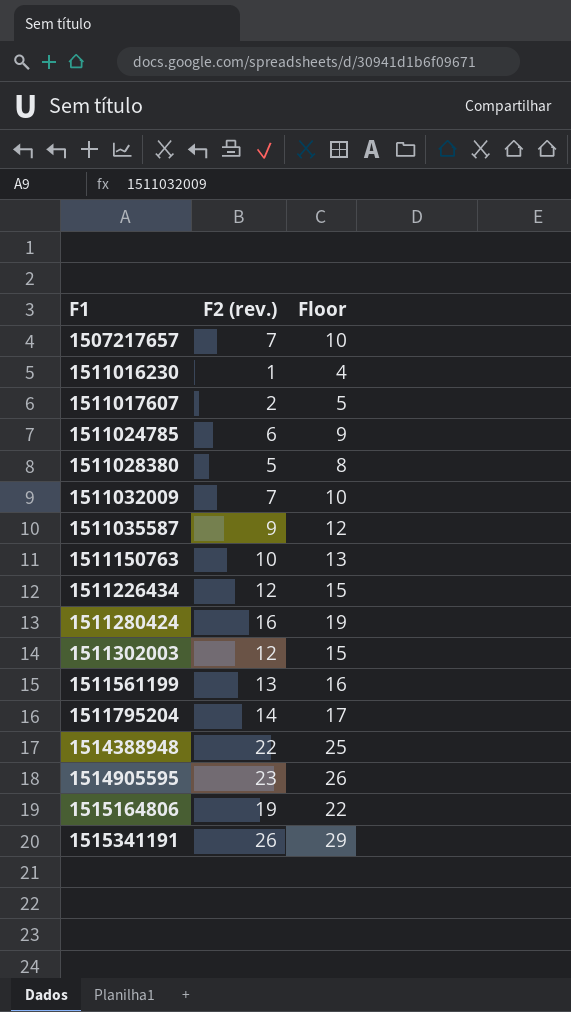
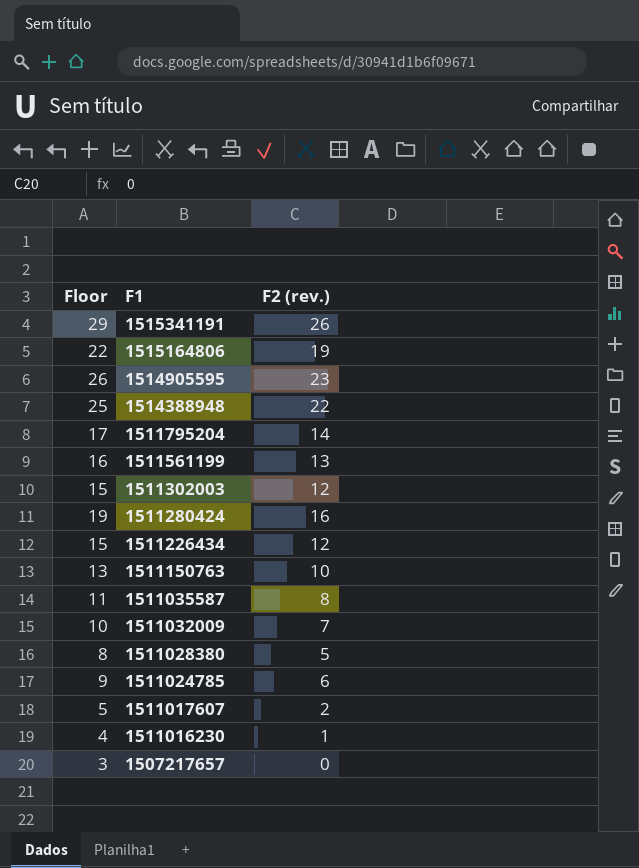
row order: F1 ascending -> F1 descending
column Floor | position: 3 -> 1
1511035587 | Floor: 12 -> 11
1511035587 | F2 (rev.): 9 -> 8
1507217657 | Floor: 10 -> 3
1507217657 | F2 (rev.): 7 -> 0

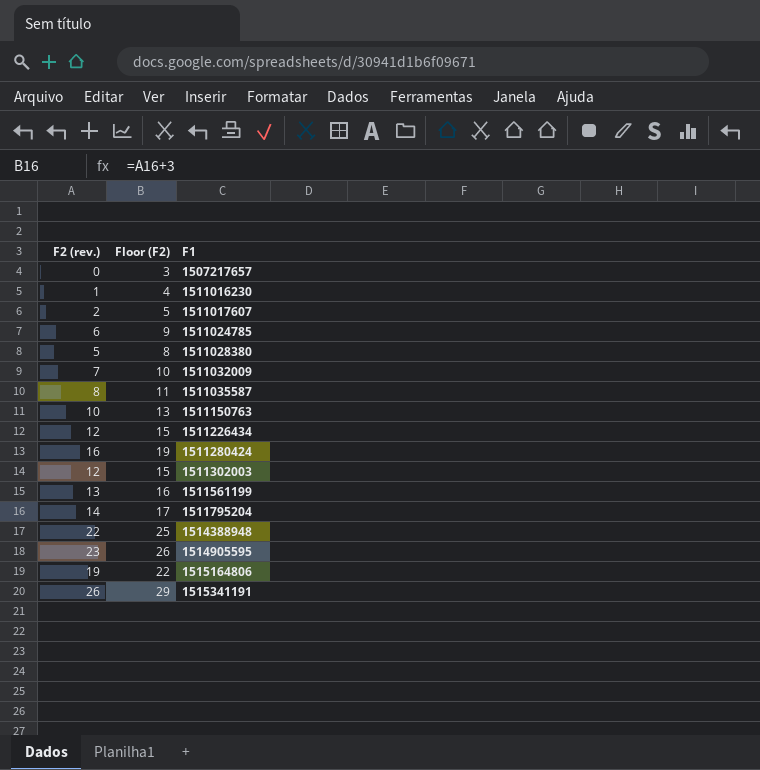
row order: F1 descending -> F1 ascending
column F2 (rev.) | position: 3 -> 1
column name: Floor -> Floor (F2)

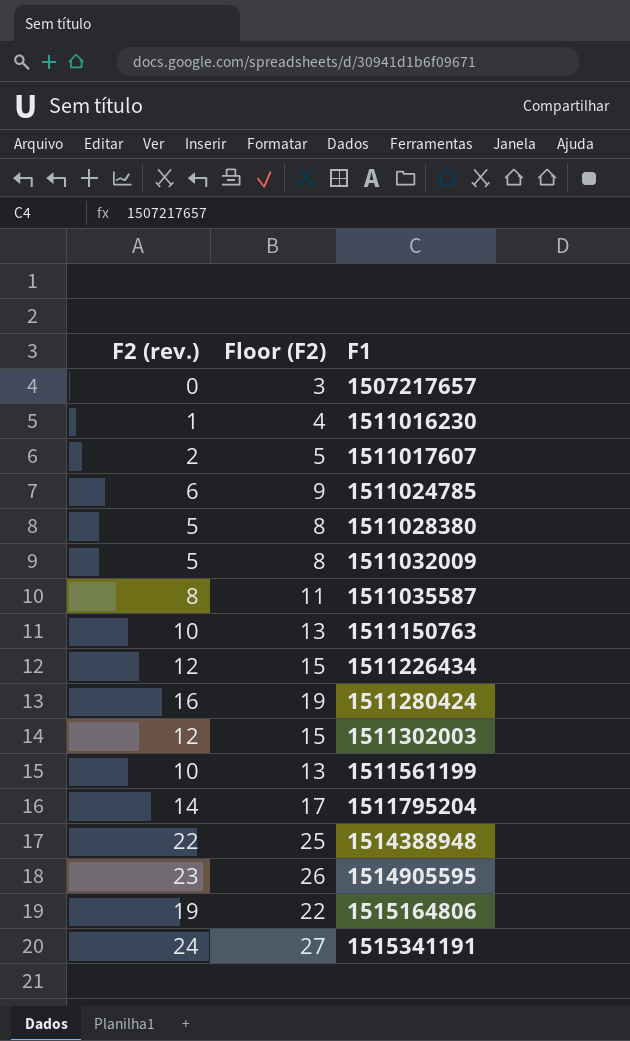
1511032009 | F2 (rev.): 7 -> 5
1511032009 | Floor (F2): 10 -> 8
1511561199 | F2 (rev.): 13 -> 10
1511561199 | Floor (F2): 16 -> 13
1515341191 | F2 (rev.): 26 -> 24
1515341191 | Floor (F2): 29 -> 27

